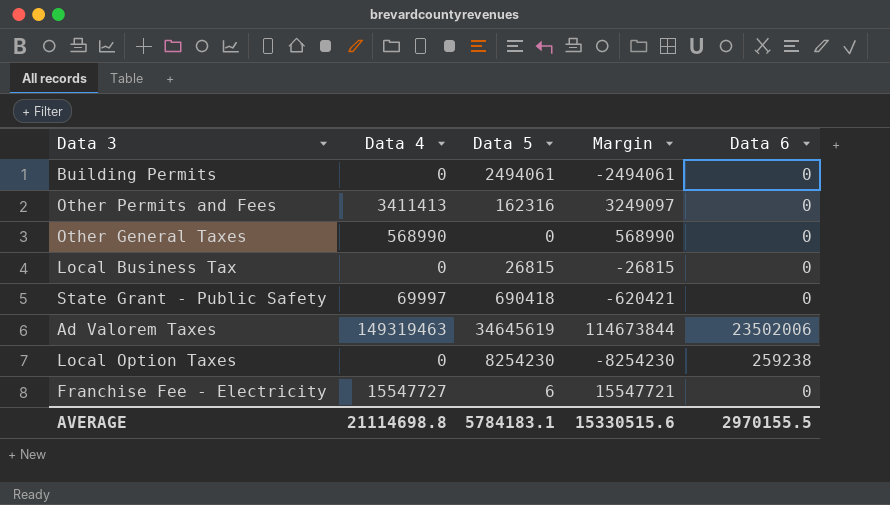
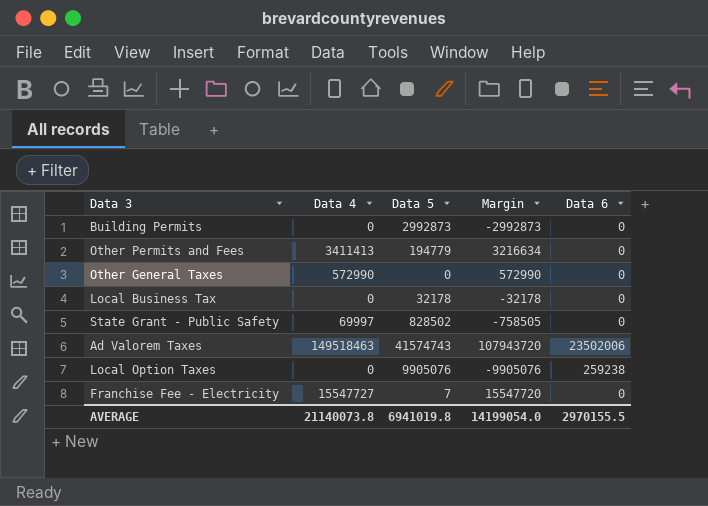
Building Permits | Data 5: 2494061 -> 2992873
Building Permits | Margin: -2494061 -> -2992873
Other Permits and Fees | Data 5: 162316 -> 194779
Other Permits and Fees | Margin: 3249097 -> 3216634
Other General Taxes | Data 4: 568990 -> 572990
Other General Taxes | Margin: 568990 -> 572990
Local Business Tax | Data 5: 26815 -> 32178
Local Business Tax | Margin: -26815 -> -32178
State Grant - Public Safety | Data 5: 690418 -> 828502
State Grant - Public Safety | Margin: -620421 -> -758505
Ad Valorem Taxes | Data 4: 149319463 -> 149518463
Ad Valorem Taxes | Data 5: 34645619 -> 41574743
Ad Valorem Taxes | Margin: 114673844 -> 107943720
Local Option Taxes | Data 5: 8254230 -> 9905076
Local Option Taxes | Margin: -8254230 -> -9905076
Franchise Fee - Electricity | Data 5: 6 -> 7
Franchise Fee - Electricity | Margin: 15547721 -> 15547720
AVERAGE | Data 4: 21114698.8 -> 21140073.8
AVERAGE | Data 5: 5784183.1 -> 6941019.8
AVERAGE | Margin: 15330515.6 -> 14199054.0

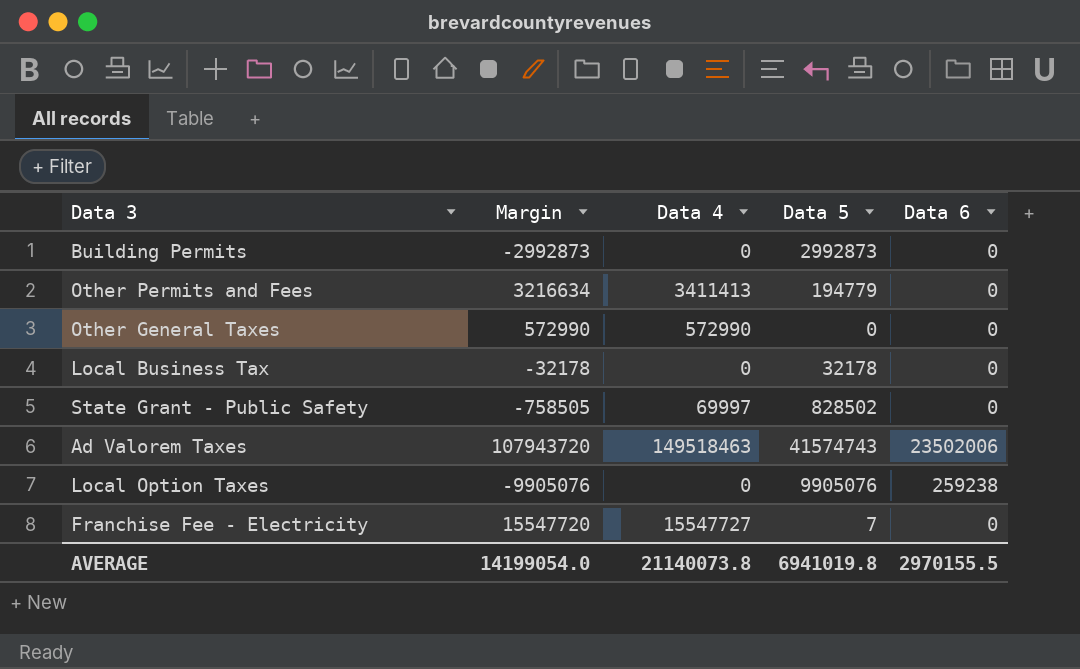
column Margin | position: 4 -> 2

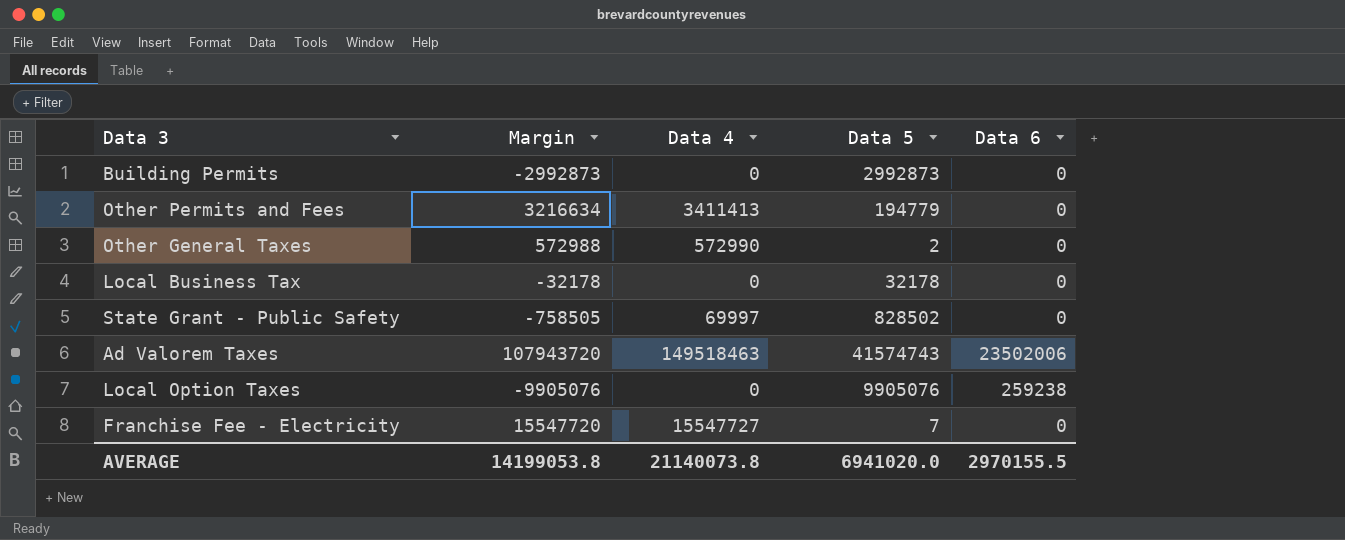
Other General Taxes | Margin: 572990 -> 572988
Other General Taxes | Data 5: 0 -> 2
AVERAGE | Margin: 14199054.0 -> 14199053.8
AVERAGE | Data 5: 6941019.8 -> 6941020.0

